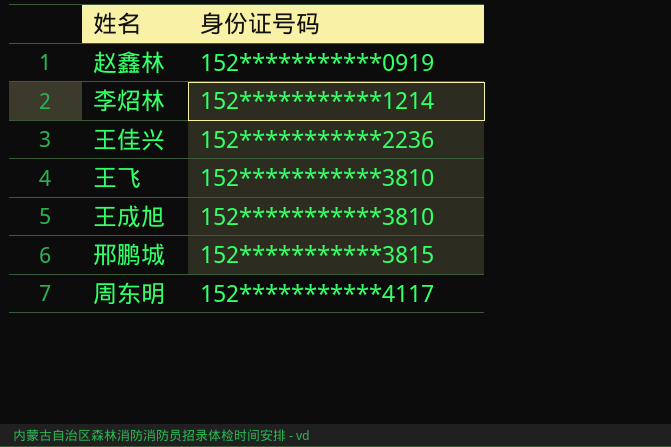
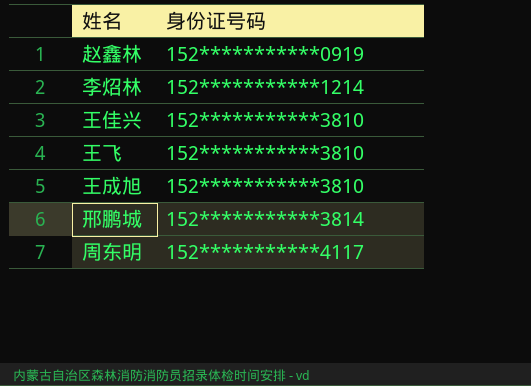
王佳兴 | 身份证号码: 152***********2236 -> 152***********3810
邢鹏城 | 身份证号码: 152***********3815 -> 152***********3814

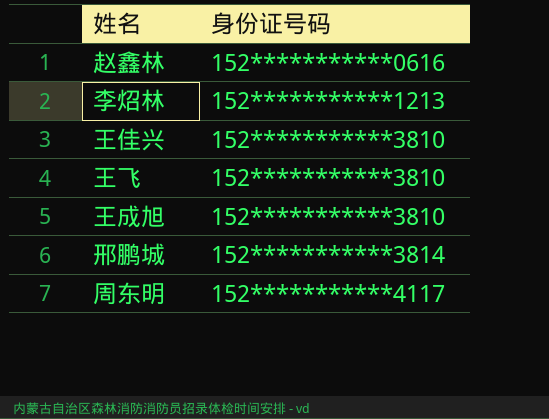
赵鑫林 | 身份证号码: 152***********0919 -> 152***********0616
李炤林 | 身份证号码: 152***********1214 -> 152***********1213

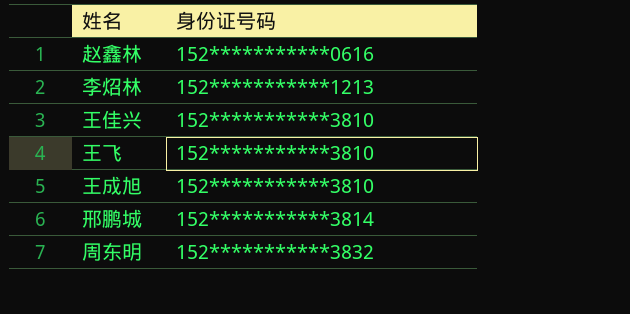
周东明 | 身份证号码: 152***********4117 -> 152***********3832

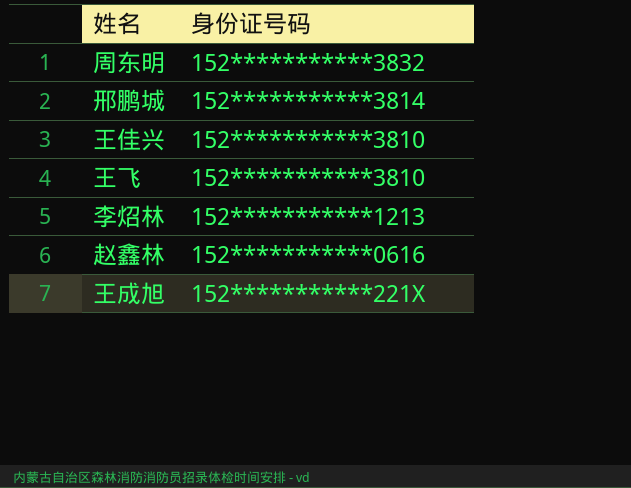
row order: 身份证号码 ascending -> 身份证号码 descending
王成旭 | 身份证号码: 152***********3810 -> 152***********221X

